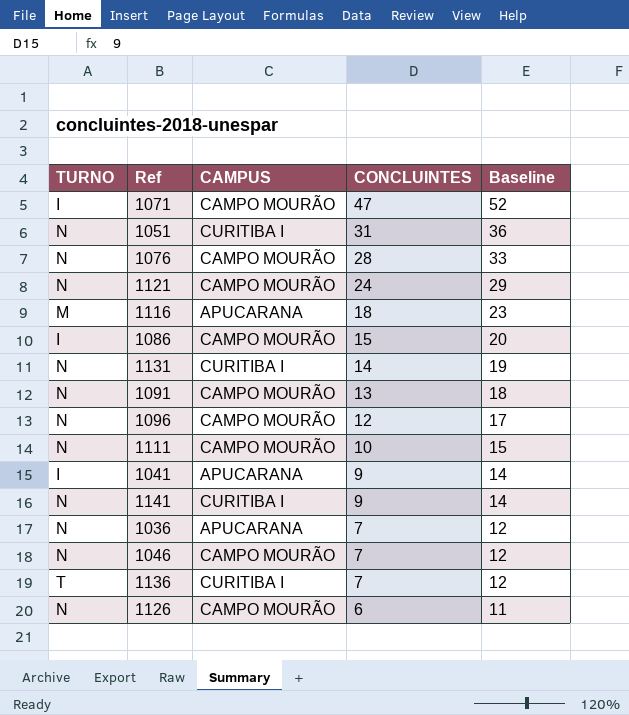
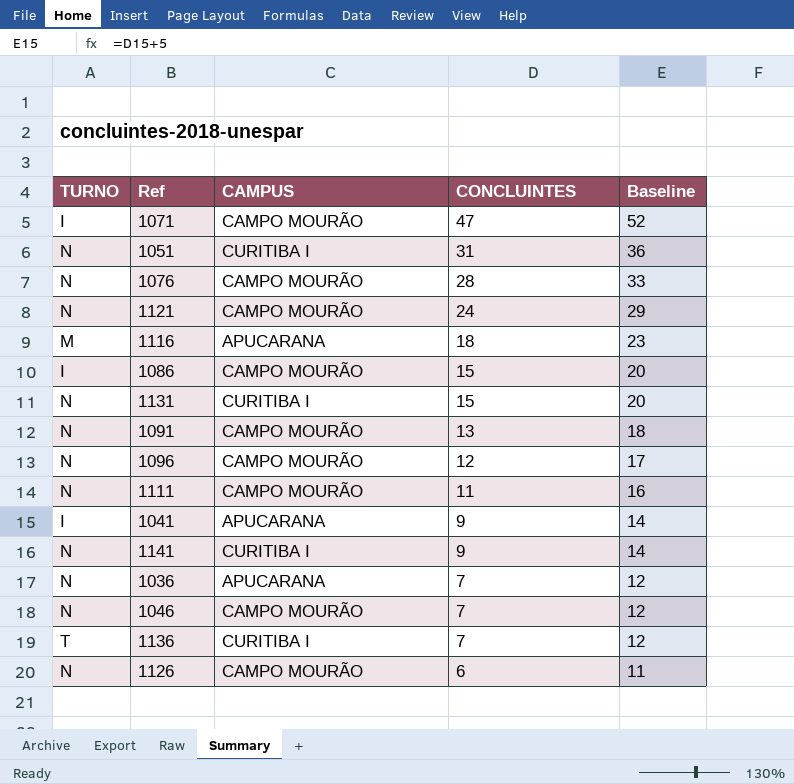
1131 | CONCLUINTES: 14 -> 15
1131 | Baseline: 19 -> 20
1111 | CONCLUINTES: 10 -> 11
1111 | Baseline: 15 -> 16

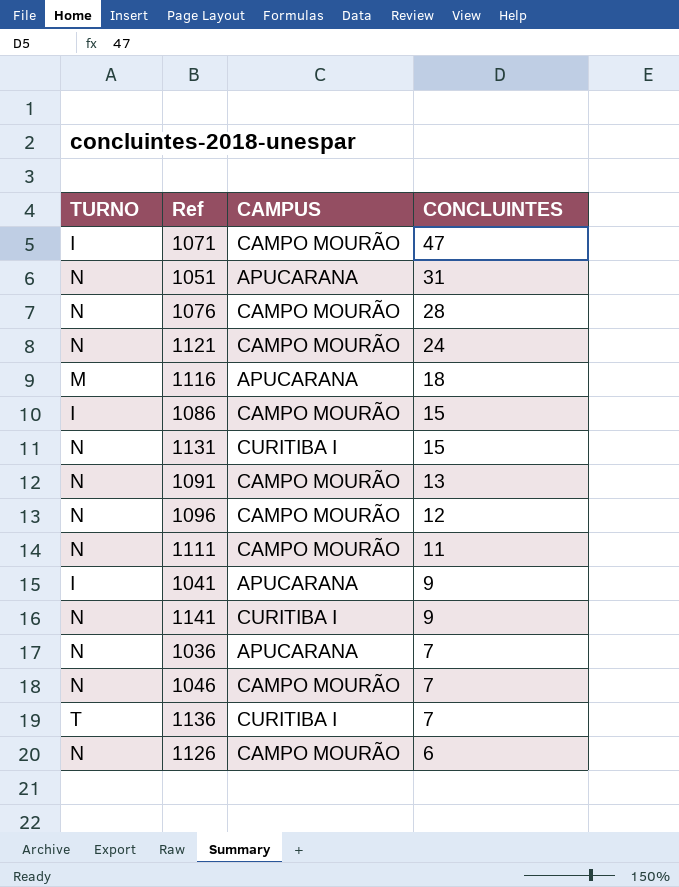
column Baseline | formula: [CONCLUINTES] + 5 -> none
1051 | CAMPUS: CURITIBA I -> APUCARANA

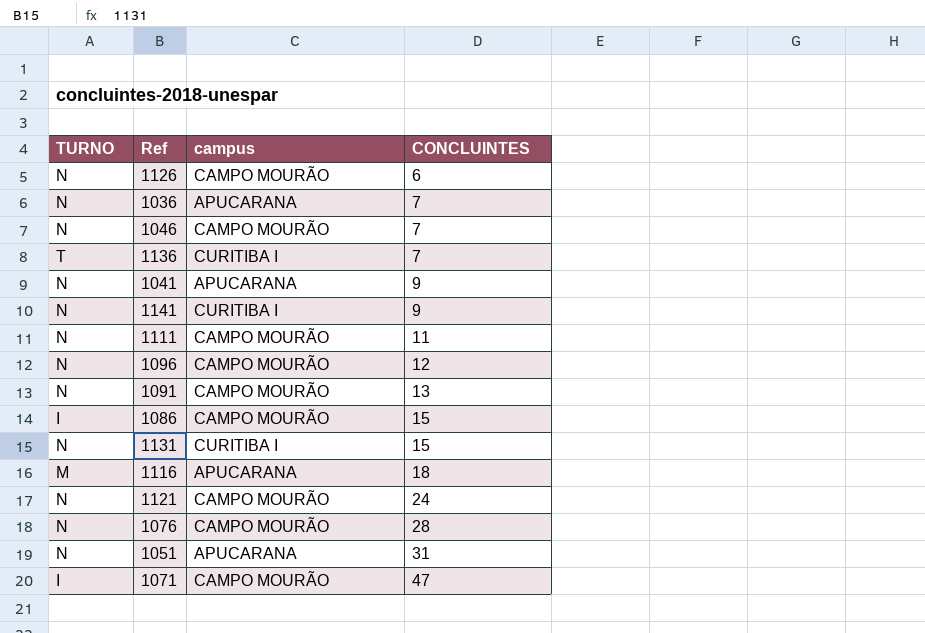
row order: CONCLUINTES descending -> CONCLUINTES ascending
column name: CAMPUS -> campus
1041 | TURNO: I -> N

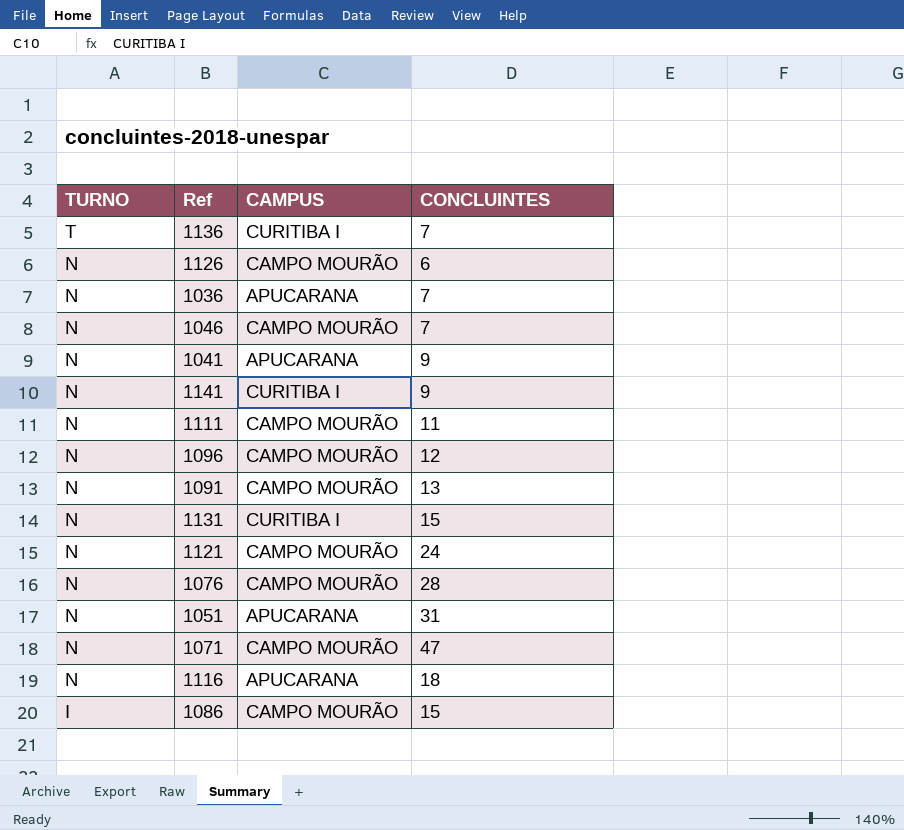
row order: CONCLUINTES ascending -> TURNO descending
column name: campus -> CAMPUS
1071 | TURNO: I -> N
1116 | TURNO: M -> N

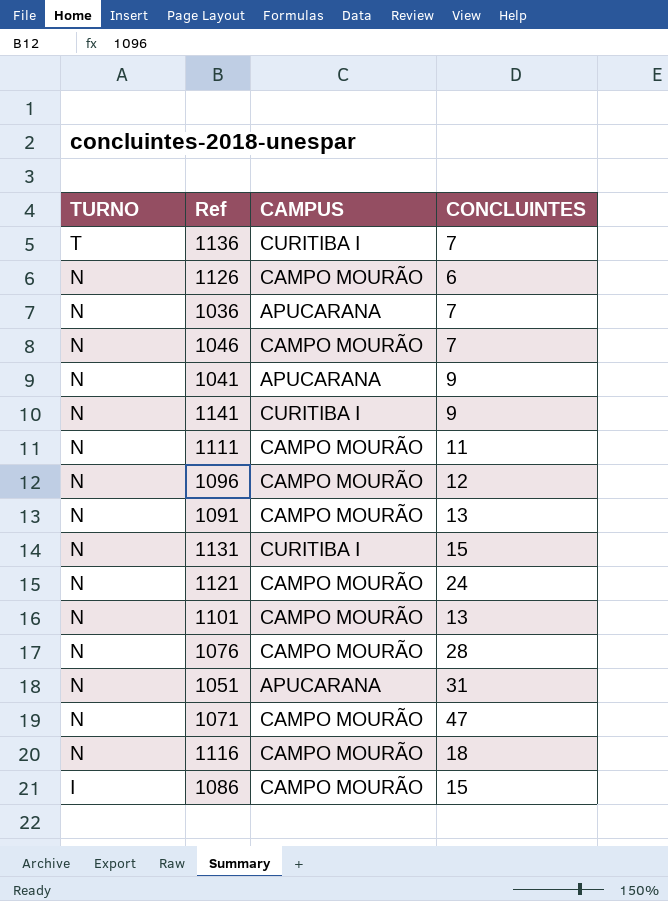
row 1101: none -> N | CAMPO MOURÃO | 13
1116 | CAMPUS: APUCARANA -> CAMPO MOURÃO

